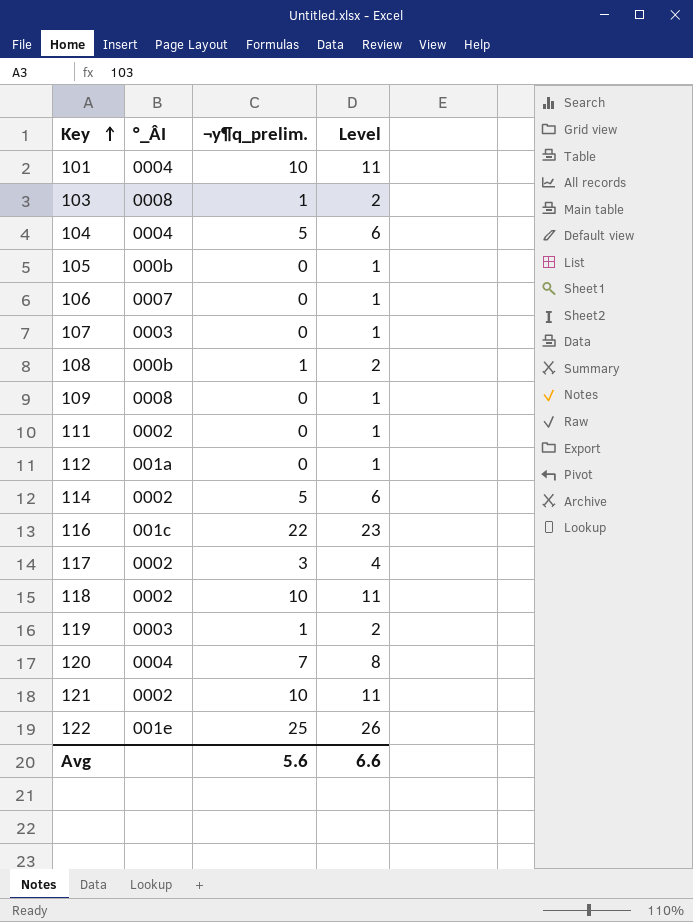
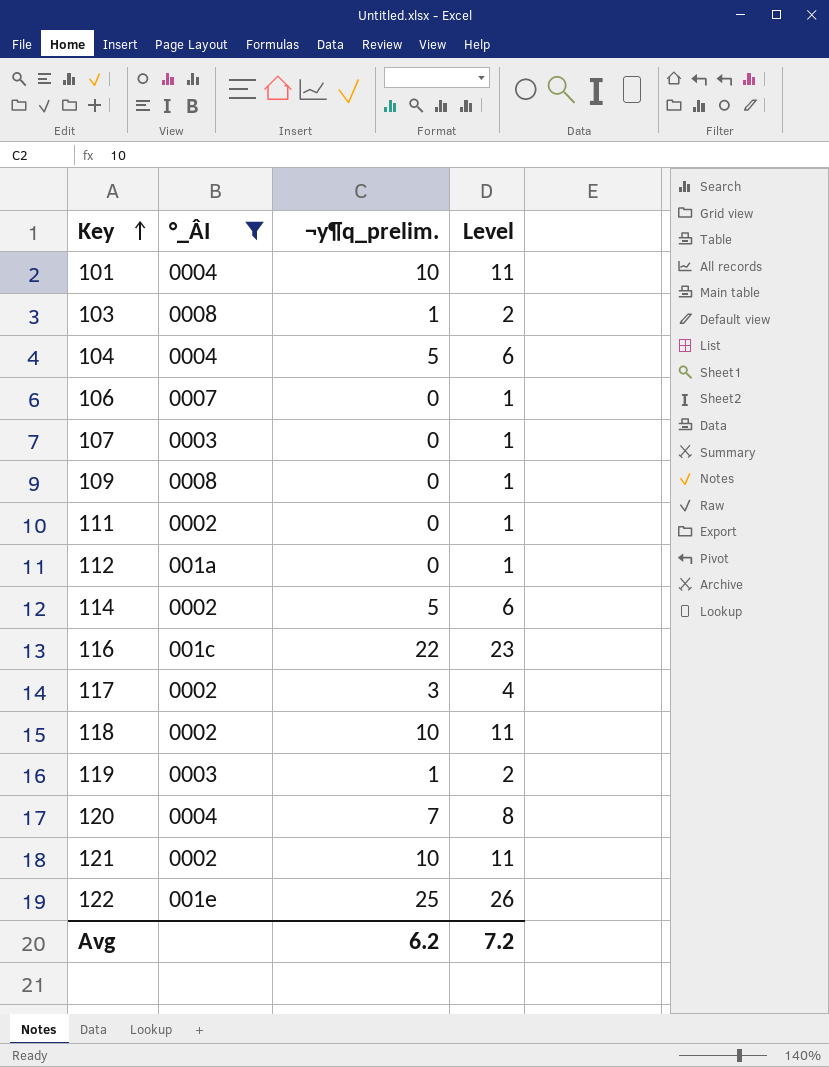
filter: none -> °_ÂI != 000b
Avg | ¬y¶q_prelim.: 5.6 -> 6.2
Avg | Level: 6.6 -> 7.2

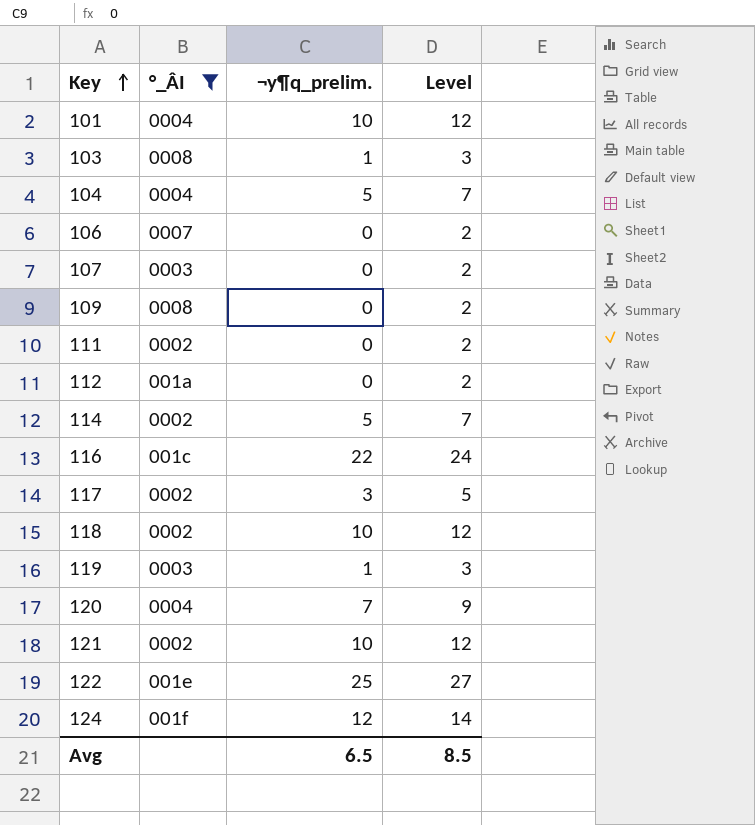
column Level | formula: [¬y¶q_prelim.] + 1 -> [¬y¶q_prelim.] + 2
row 124: none -> 001f | 12 | 14
Avg | ¬y¶q_prelim.: 6.2 -> 6.5
Avg | Level: 7.2 -> 8.5

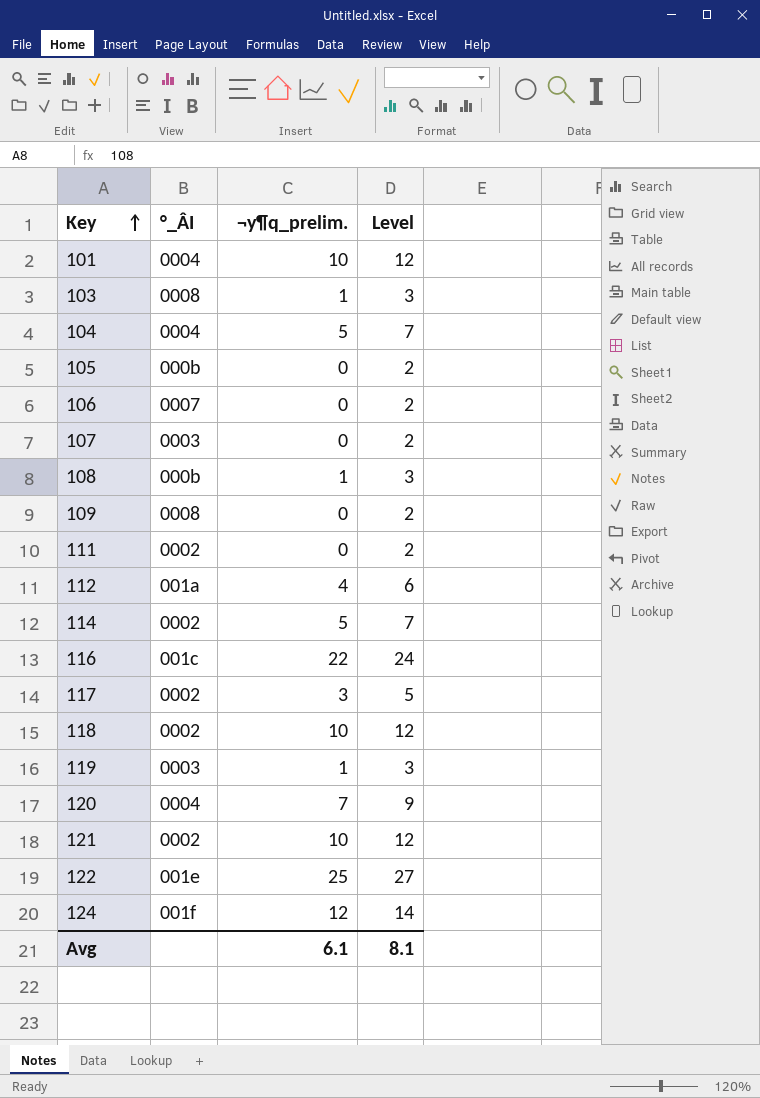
filter: °_ÂI != 000b -> none
112 | ¬y¶q_prelim.: 0 -> 4
112 | Level: 2 -> 6
Avg | ¬y¶q_prelim.: 6.5 -> 6.1
Avg | Level: 8.5 -> 8.1

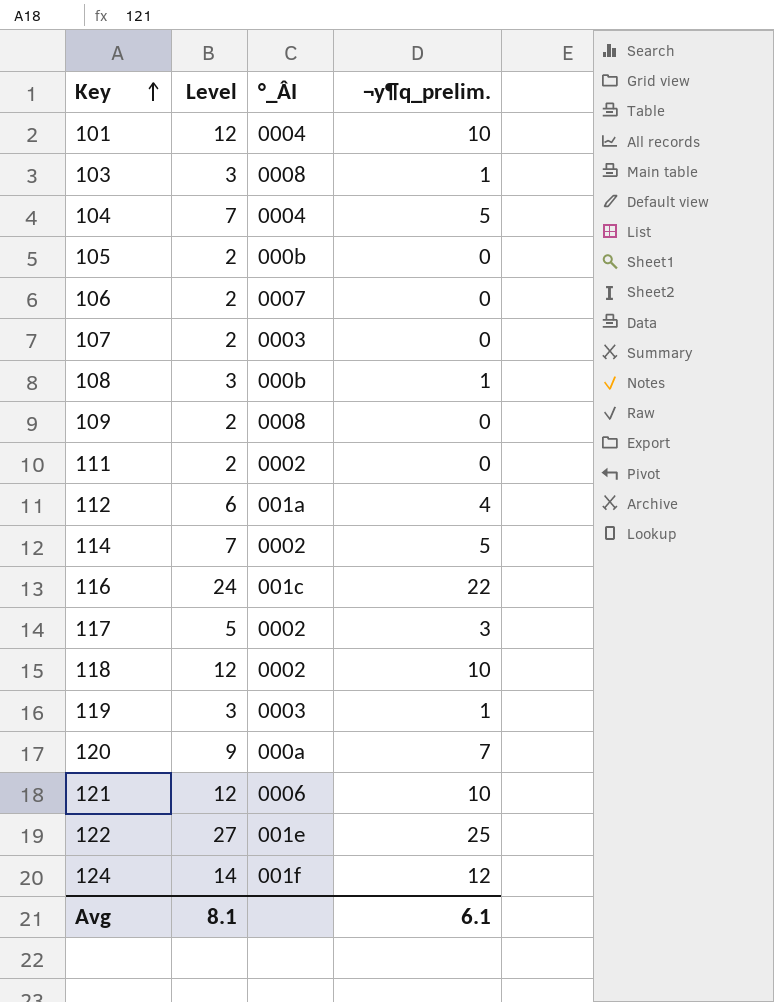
column Level | position: 4 -> 2
120 | °_ÂI: 0004 -> 000a
121 | °_ÂI: 0002 -> 0006

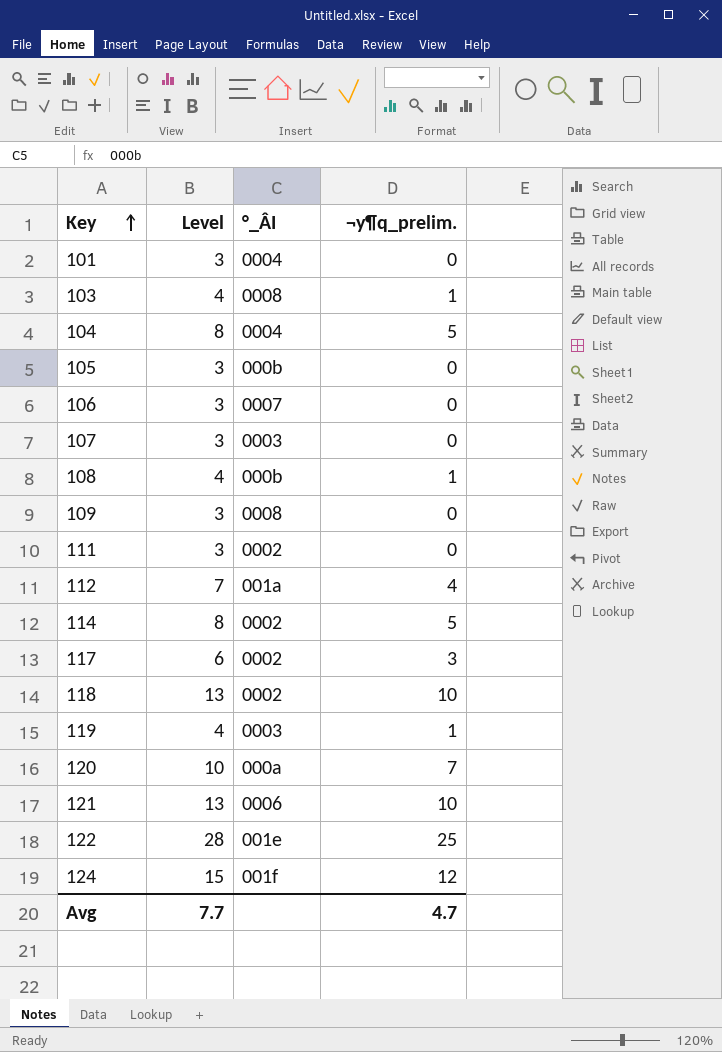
column Level | formula: [¬y¶q_prelim.] + 2 -> [¬y¶q_prelim.] + 3
row 116: 24 | 001c | 22 -> none
101 | ¬y¶q_prelim.: 10 -> 0
Avg | Level: 8.1 -> 7.7
Avg | ¬y¶q_prelim.: 6.1 -> 4.7

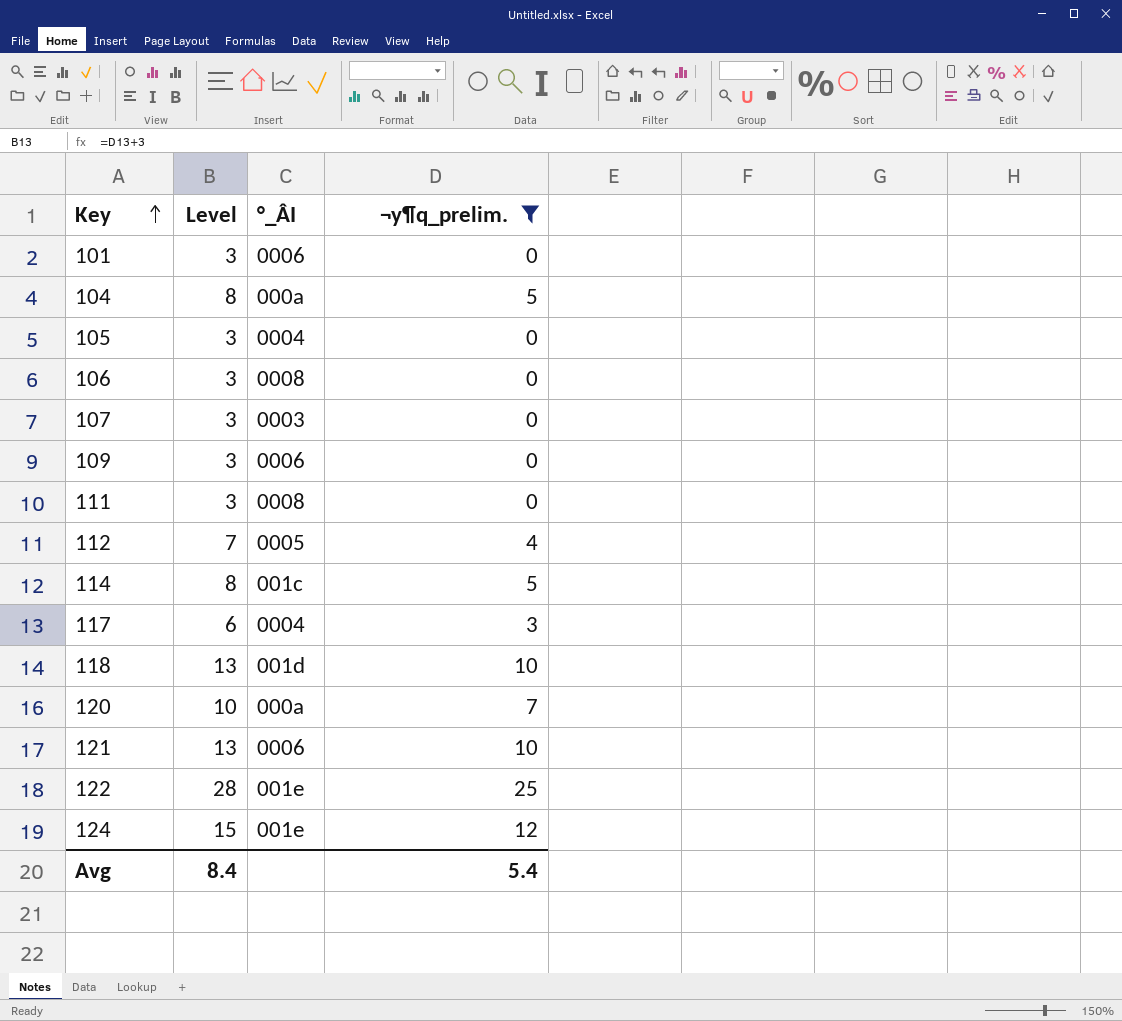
filter: none -> ¬y¶q_prelim. != 1
101 | °_ÂI: 0004 -> 0006
104 | °_ÂI: 0004 -> 000a
105 | °_ÂI: 000b -> 0004
106 | °_ÂI: 0007 -> 0008
109 | °_ÂI: 0008 -> 0006
111 | °_ÂI: 0002 -> 0008
112 | °_ÂI: 001a -> 0005
114 | °_ÂI: 0002 -> 001c
117 | °_ÂI: 0002 -> 0004
118 | °_ÂI: 0002 -> 001d
124 | °_ÂI: 001f -> 001e
Avg | Level: 7.7 -> 8.4
Avg | ¬y¶q_prelim.: 4.7 -> 5.4

